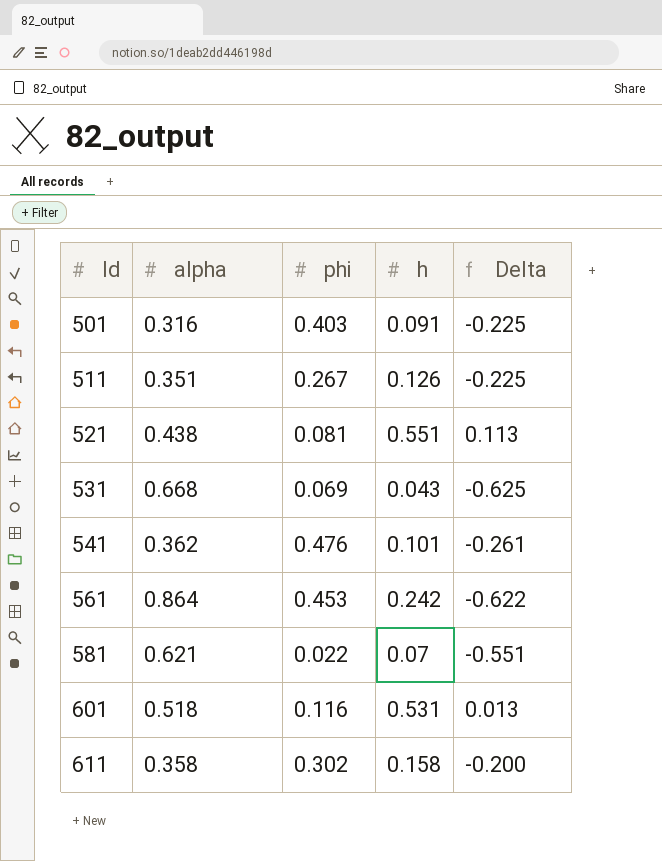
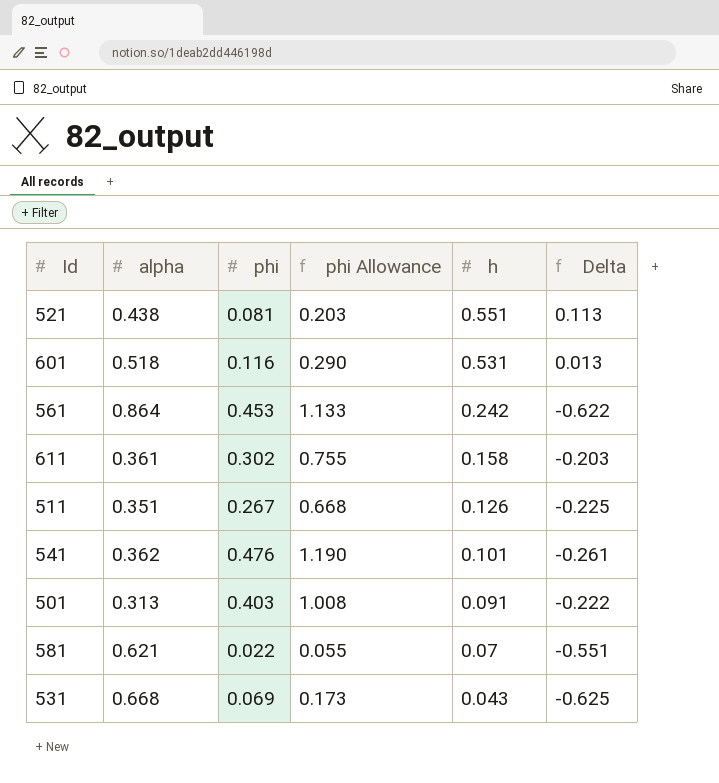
row order: Id ascending -> h descending
column phi Allowance | formula: none -> [phi] * 2.5
611 | alpha: 0.358 -> 0.361
611 | Delta: -0.200 -> -0.203
501 | alpha: 0.316 -> 0.313
501 | Delta: -0.225 -> -0.222

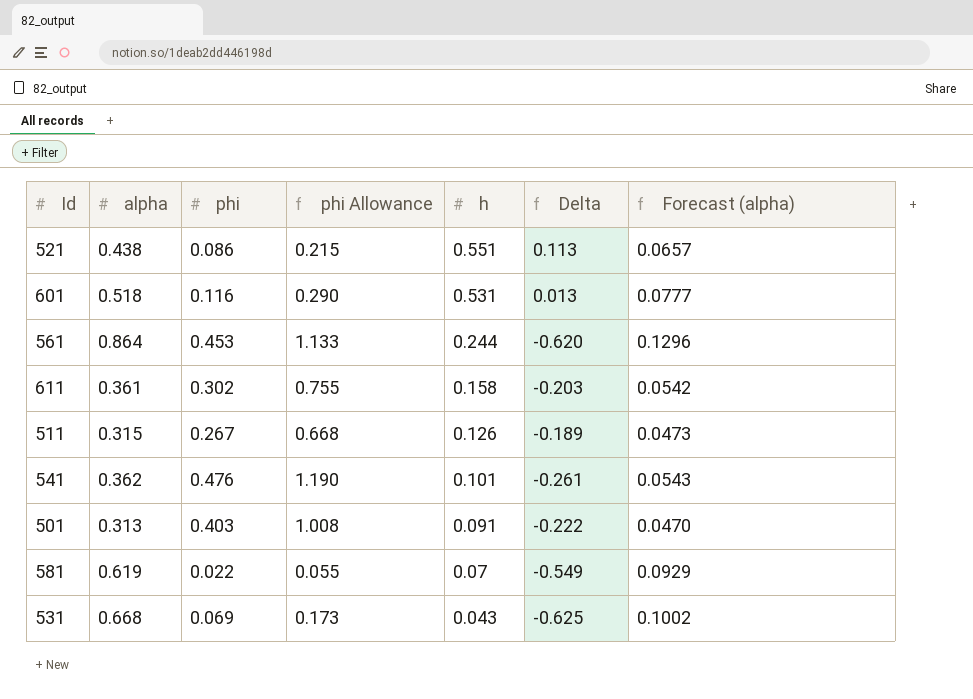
column Forecast (alpha) | formula: none -> [alpha] * 0.15
521 | phi: 0.081 -> 0.086
521 | phi Allowance: 0.203 -> 0.215
561 | h: 0.242 -> 0.244
561 | Delta: -0.622 -> -0.620
511 | alpha: 0.351 -> 0.315
511 | Delta: -0.225 -> -0.189
581 | alpha: 0.621 -> 0.619
581 | Delta: -0.551 -> -0.549

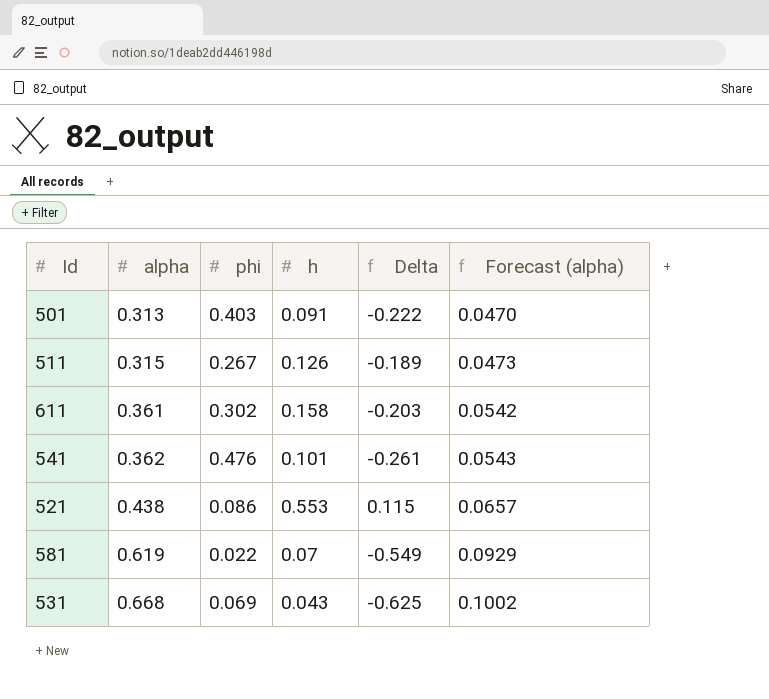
row order: h descending -> alpha ascending
column phi Allowance | formula: [phi] * 2.5 -> none
row 601: 0.518 | 0.116 | 0.290 | 0.531 | 0.013 | 0.0777 -> none
row 561: 0.864 | 0.453 | 1.133 | 0.244 | -0.620 | 0.1296 -> none
521 | h: 0.551 -> 0.553
521 | Delta: 0.113 -> 0.115

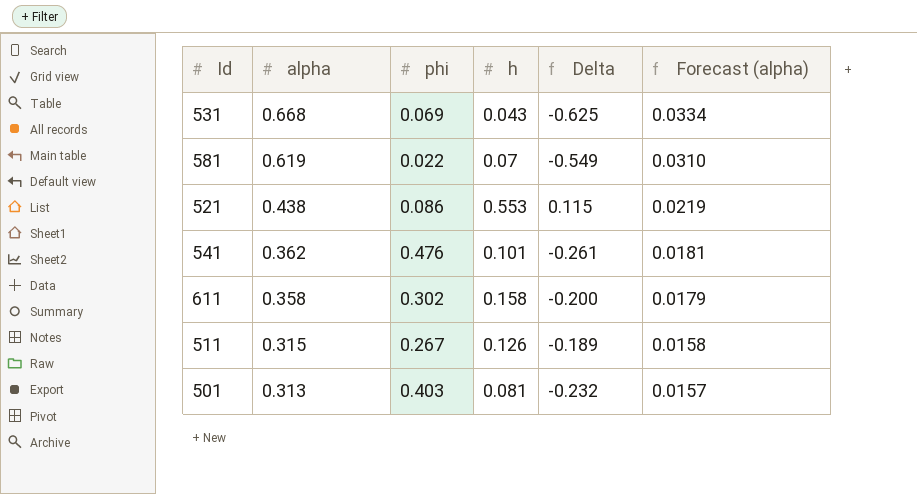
row order: alpha ascending -> alpha descending
column Forecast (alpha) | formula: [alpha] * 0.15 -> [alpha] * 0.05
611 | alpha: 0.361 -> 0.358
611 | Delta: -0.203 -> -0.200
501 | h: 0.091 -> 0.081
501 | Delta: -0.222 -> -0.232

